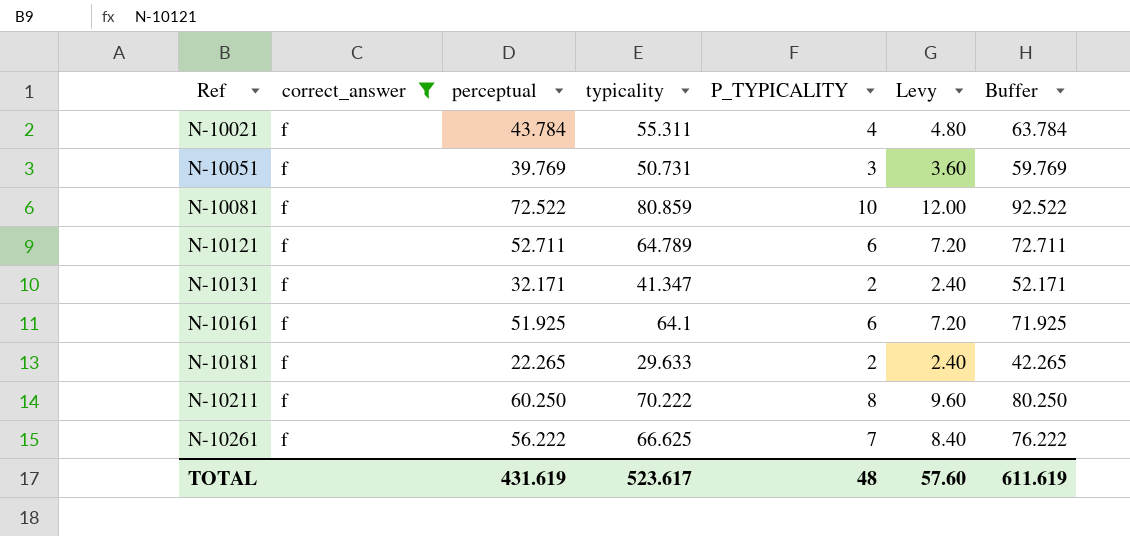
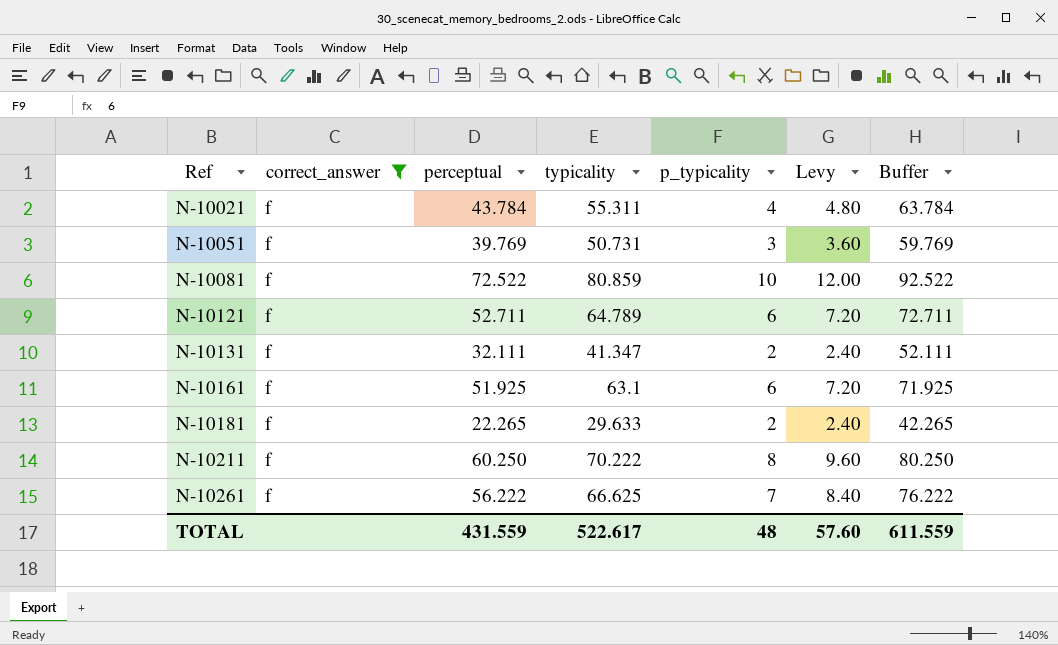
column name: P_TYPICALITY -> p_typicality
N-10131 | perceptual: 32.171 -> 32.111
N-10131 | Buffer: 52.171 -> 52.111
N-10161 | typicality: 64.1 -> 63.1
TOTAL | perceptual: 431.619 -> 431.559
TOTAL | typicality: 523.617 -> 522.617
TOTAL | Buffer: 611.619 -> 611.559

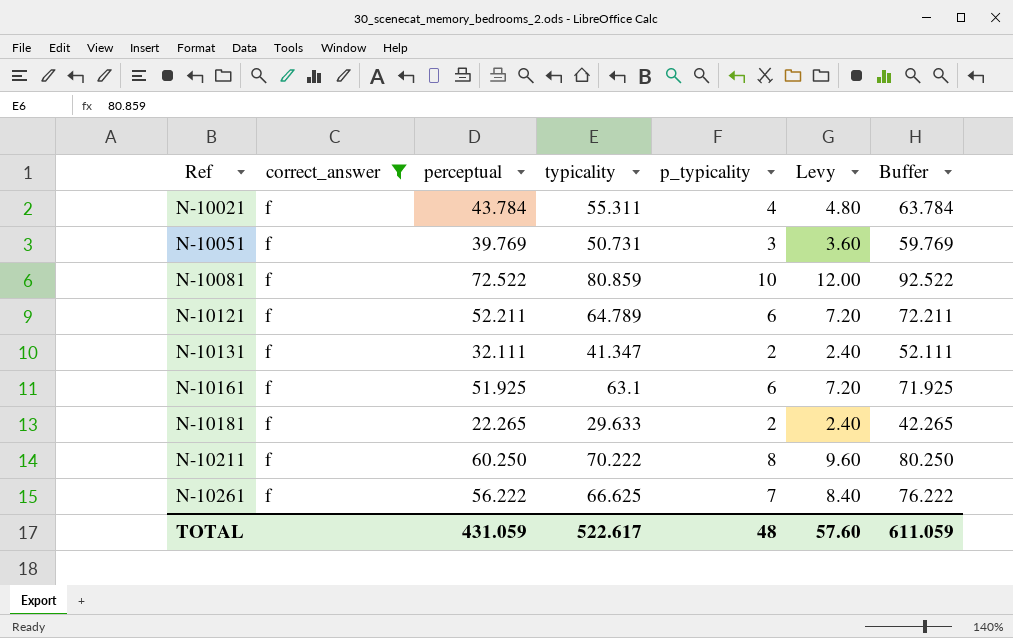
N-10121 | perceptual: 52.711 -> 52.211
N-10121 | Buffer: 72.711 -> 72.211
TOTAL | perceptual: 431.559 -> 431.059
TOTAL | Buffer: 611.559 -> 611.059

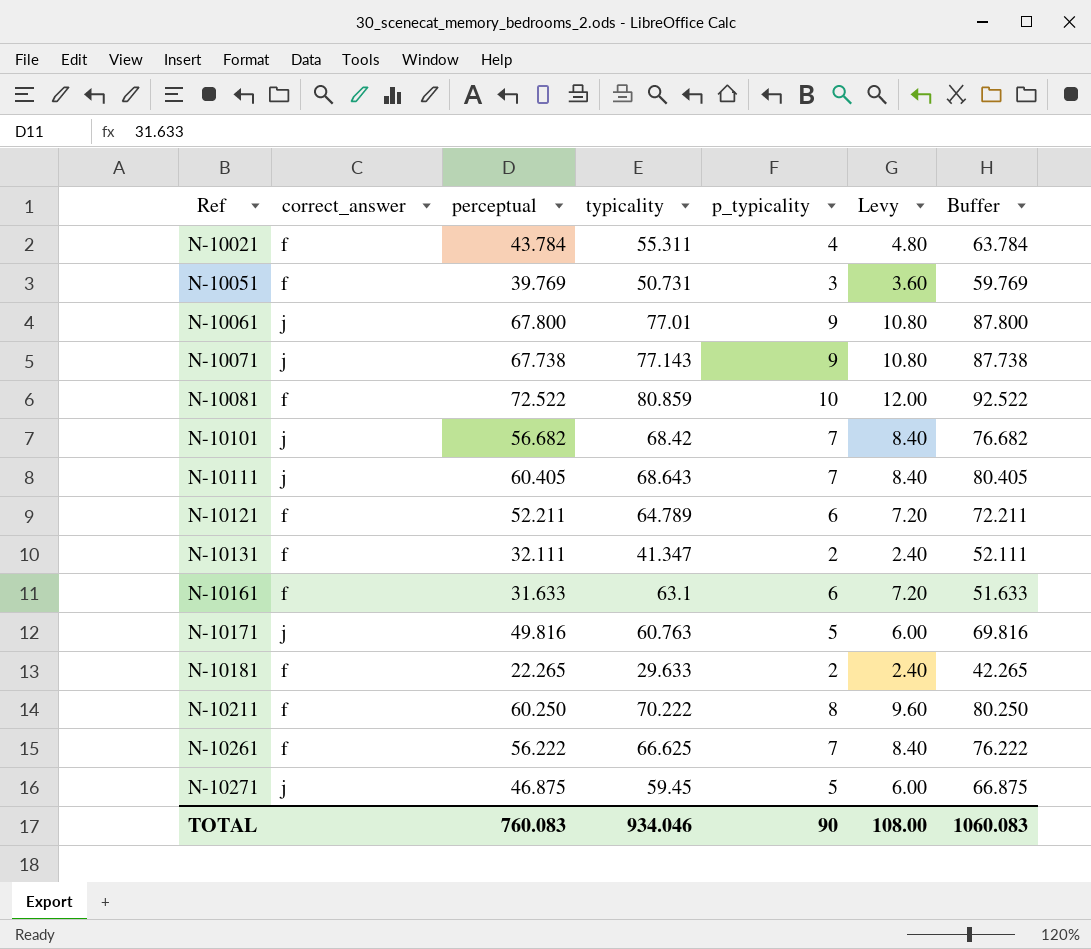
filter: correct_answer = f -> none
N-10161 | perceptual: 51.925 -> 31.633
N-10161 | Buffer: 71.925 -> 51.633
TOTAL | perceptual: 431.059 -> 760.083
TOTAL | typicality: 522.617 -> 934.046
TOTAL | p_typicality: 48 -> 90
TOTAL | Levy: 57.60 -> 108.00
TOTAL | Buffer: 611.059 -> 1060.083

